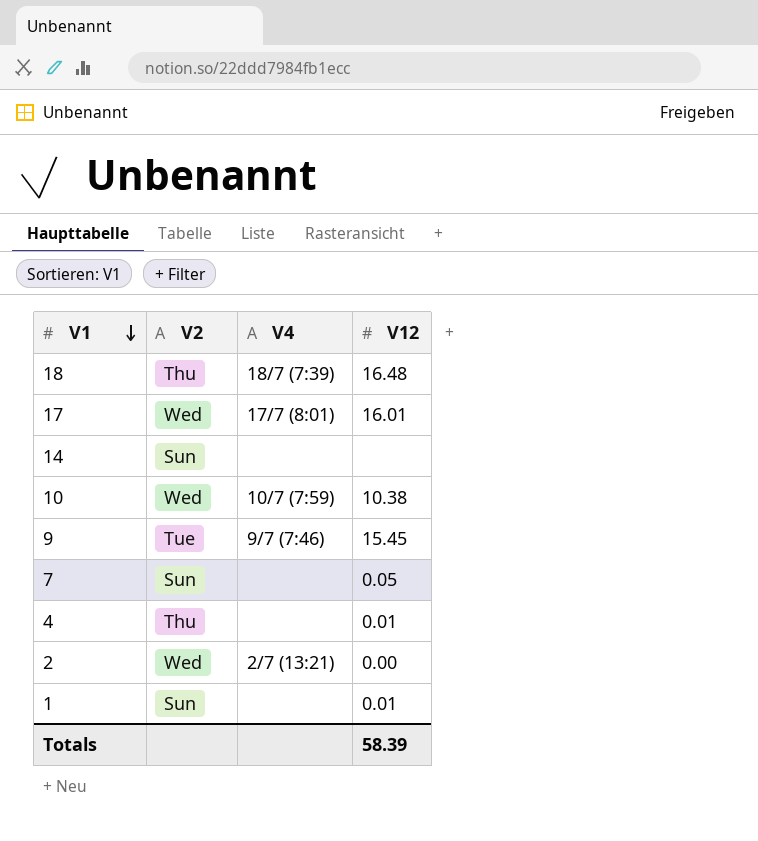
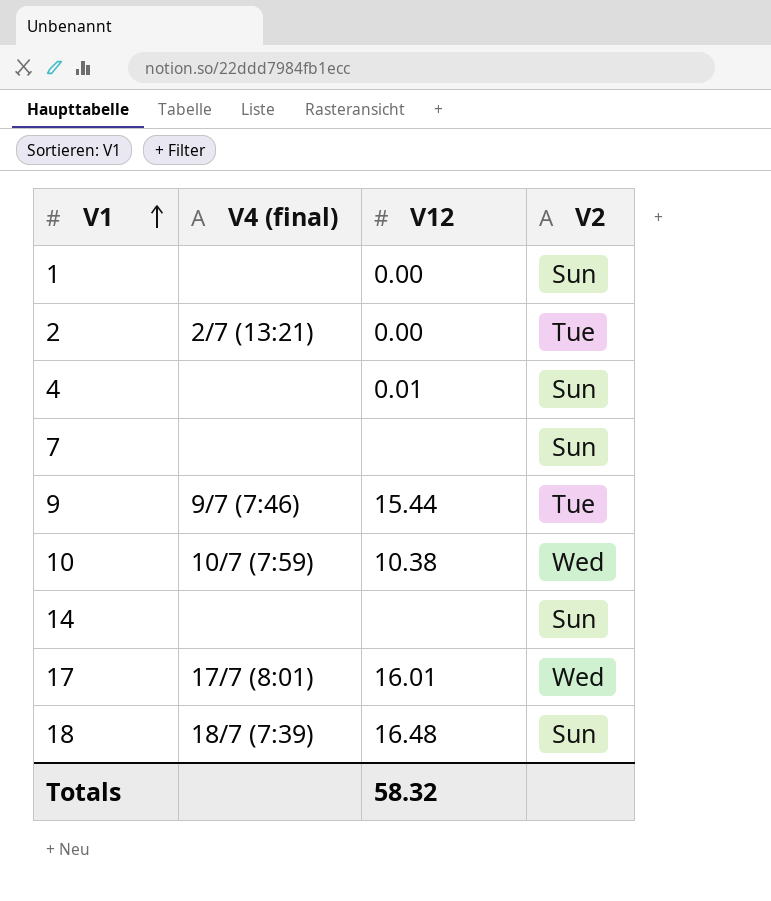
row order: V1 descending -> V1 ascending
column name: V4 -> V4 (final)
column V2 | position: 2 -> 4
1 | V12: 0.01 -> 0.00
2 | V2: Wed -> Tue
4 | V2: Thu -> Sun
7 | V12: 0.05 -> none
9 | V12: 15.45 -> 15.44
18 | V2: Thu -> Sun
Totals | V12: 58.39 -> 58.32

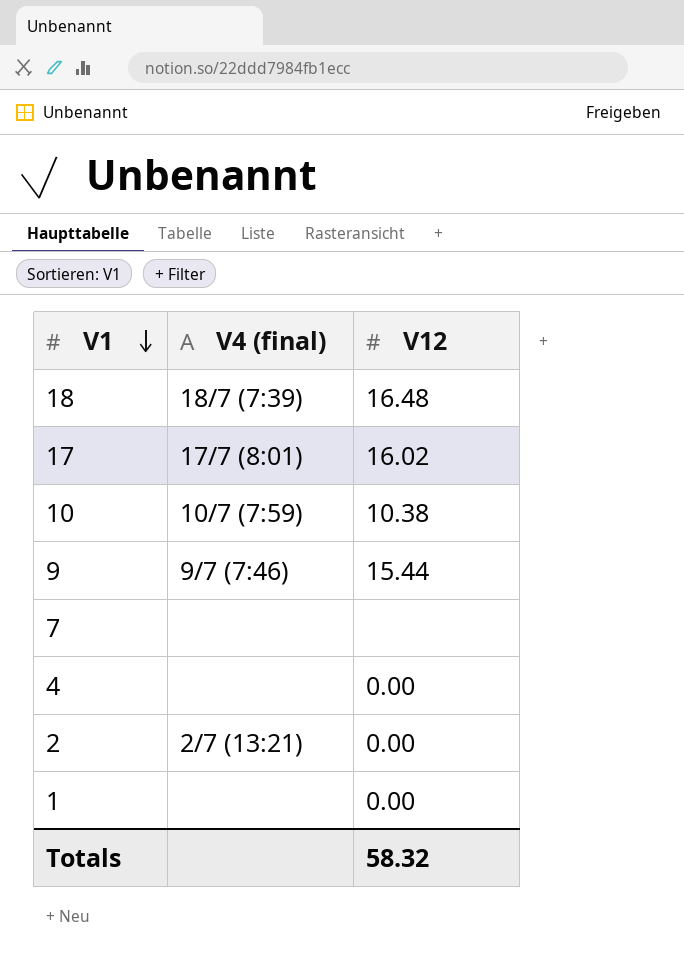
row order: V1 ascending -> V1 descending
column V2 | position: 4 -> none
row 14: none | none | Sun -> none
17 | V12: 16.01 -> 16.02
4 | V12: 0.01 -> 0.00

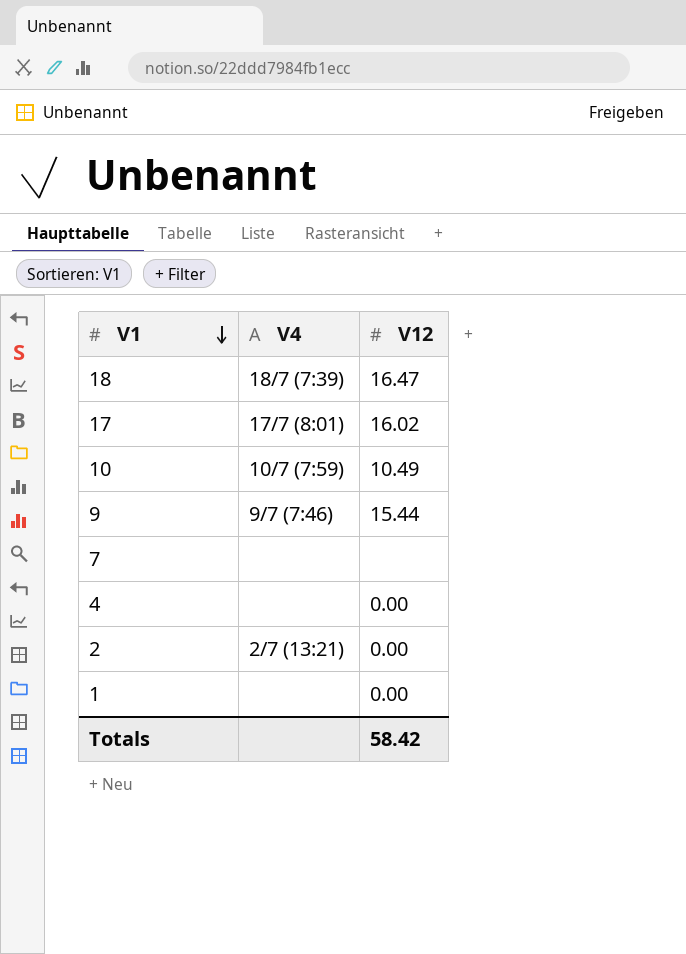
column name: V4 (final) -> V4
18 | V12: 16.48 -> 16.47
10 | V12: 10.38 -> 10.49
Totals | V12: 58.32 -> 58.42

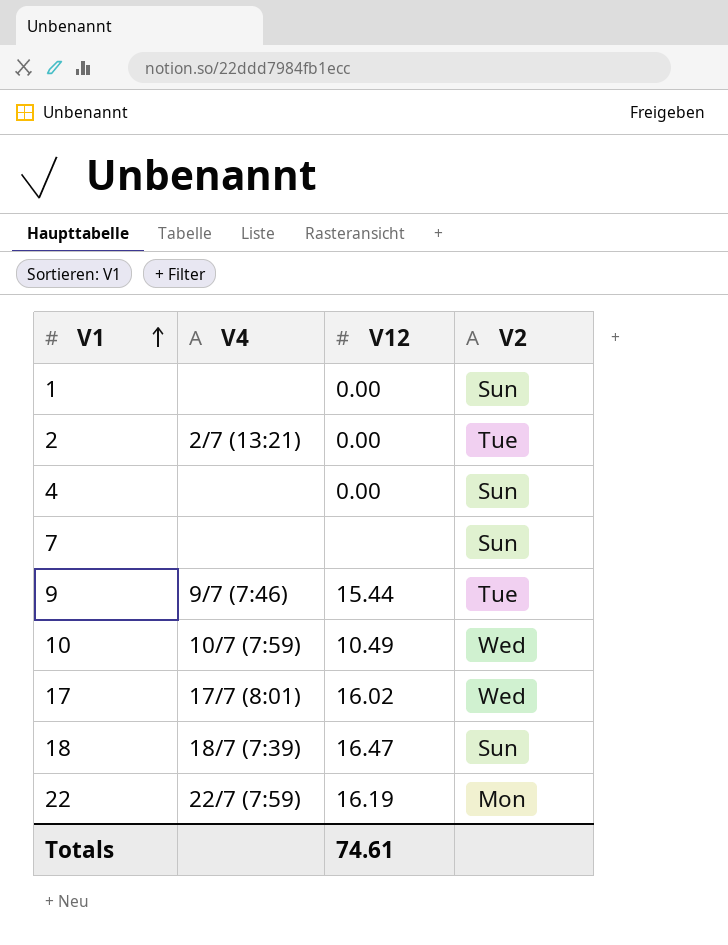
row order: V1 descending -> V1 ascending
column V2 | position: none -> 4
row 22: none -> 22/7 (7:59) | 16.19 | Mon
Totals | V12: 58.42 -> 74.61

